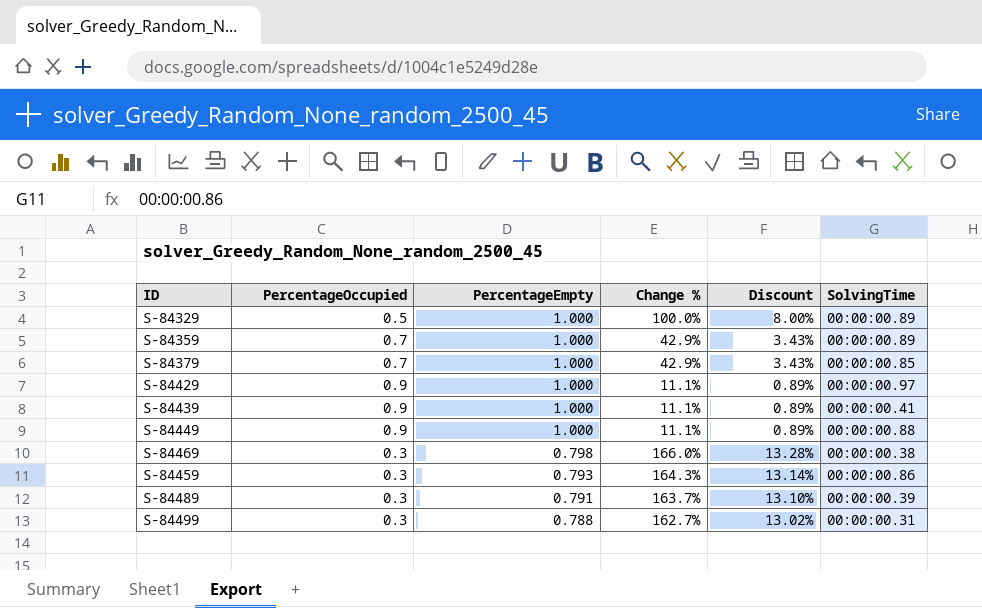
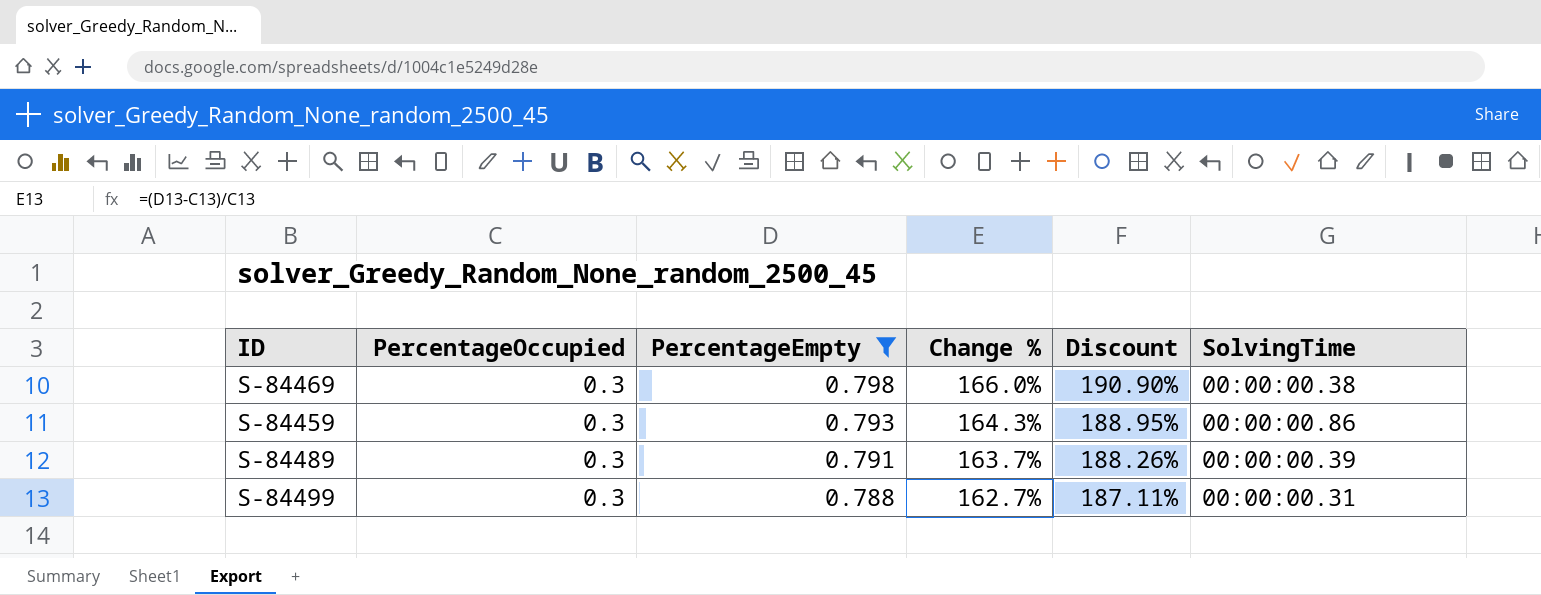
filter: none -> PercentageEmpty != 1.000
column Discount | formula: [Change %] * 0.08 -> [Change %] * 1.15

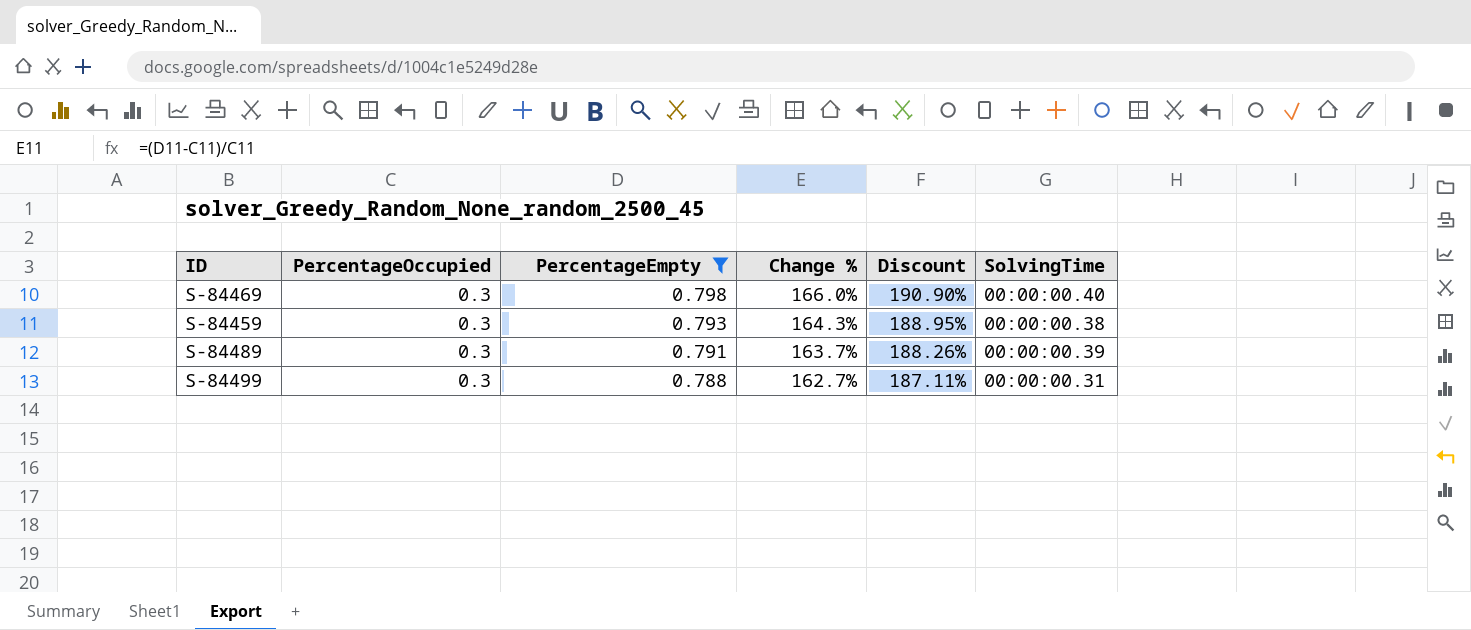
S-84469 | SolvingTime: 00:00:00.38 -> 00:00:00.40
S-84459 | SolvingTime: 00:00:00.86 -> 00:00:00.38

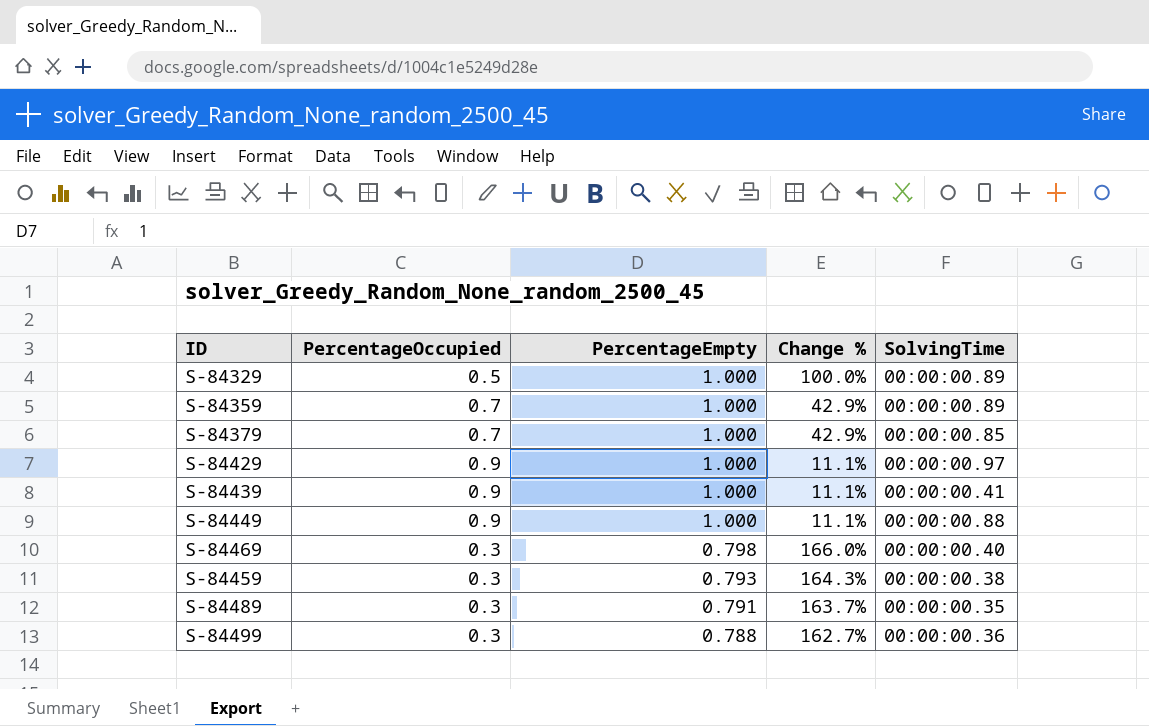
filter: PercentageEmpty != 1.000 -> none
column Discount | formula: [Change %] * 1.15 -> none
S-84489 | SolvingTime: 00:00:00.39 -> 00:00:00.35
S-84499 | SolvingTime: 00:00:00.31 -> 00:00:00.36

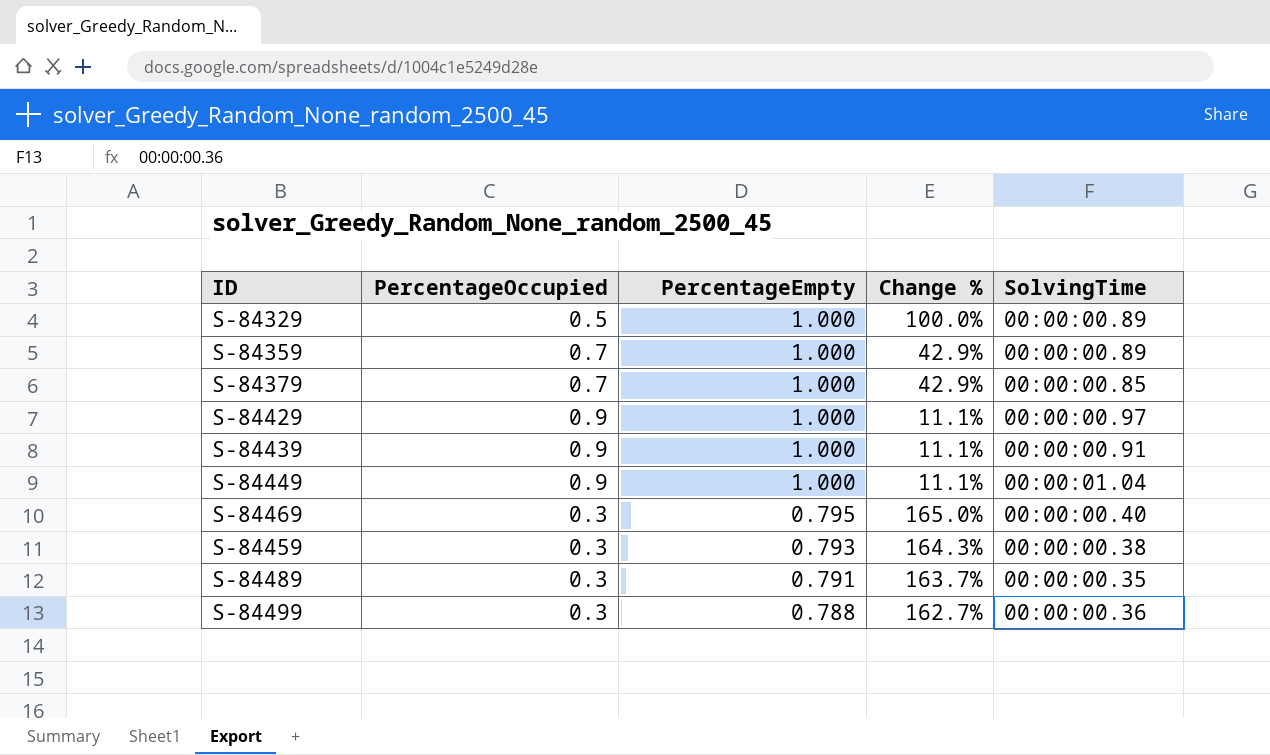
S-84439 | SolvingTime: 00:00:00.41 -> 00:00:00.91
S-84449 | SolvingTime: 00:00:00.88 -> 00:00:01.04
S-84469 | PercentageEmpty: 0.798 -> 0.795
S-84469 | Change %: 166.0% -> 165.0%

